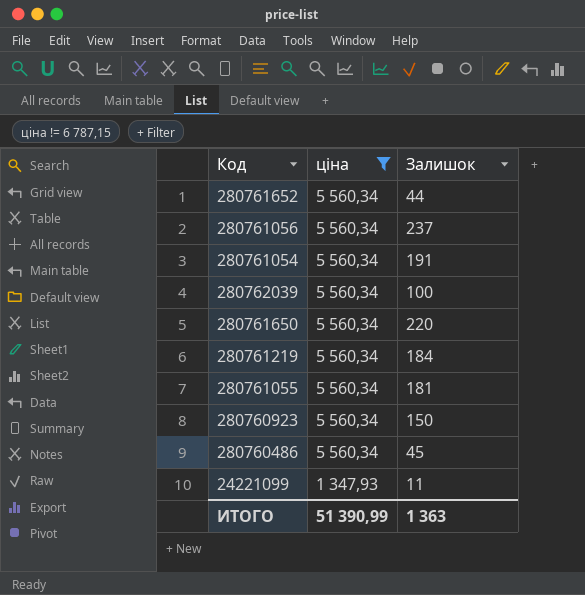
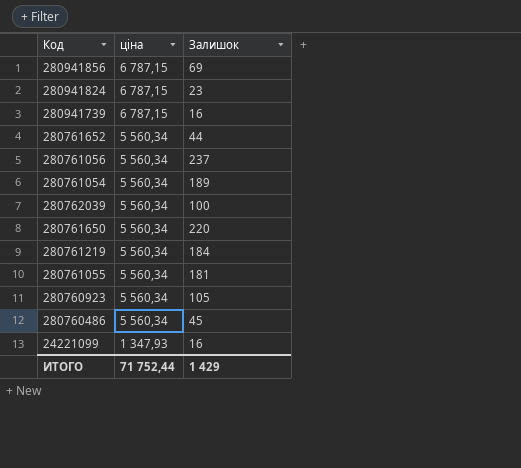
filter: ціна != 6 787,15 -> none
280761054 | Залишок: 191 -> 189
280760923 | Залишок: 150 -> 105
24221099 | Залишок: 11 -> 16
ИТОГО | ціна: 51 390,99 -> 71 752,44
ИТОГО | Залишок: 1 363 -> 1 429

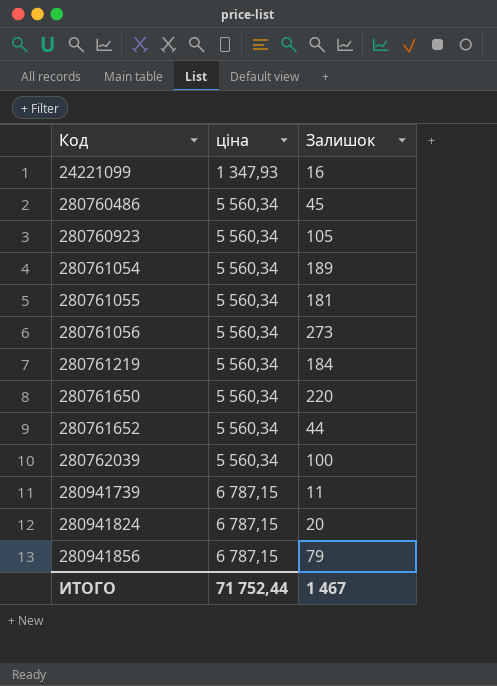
row order: ціна descending -> Код ascending
280761056 | Залишок: 237 -> 273
280941739 | Залишок: 16 -> 11
280941824 | Залишок: 23 -> 20
280941856 | Залишок: 69 -> 79
ИТОГО | Залишок: 1 429 -> 1 467

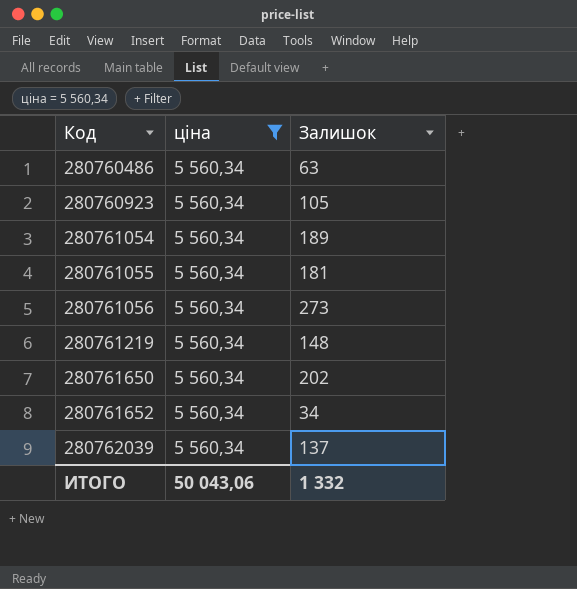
filter: none -> ціна = 5 560,34
280760486 | Залишок: 45 -> 63
280761219 | Залишок: 184 -> 148
280761650 | Залишок: 220 -> 202
280761652 | Залишок: 44 -> 34
280762039 | Залишок: 100 -> 137
ИТОГО | ціна: 71 752,44 -> 50 043,06
ИТОГО | Залишок: 1 467 -> 1 332

